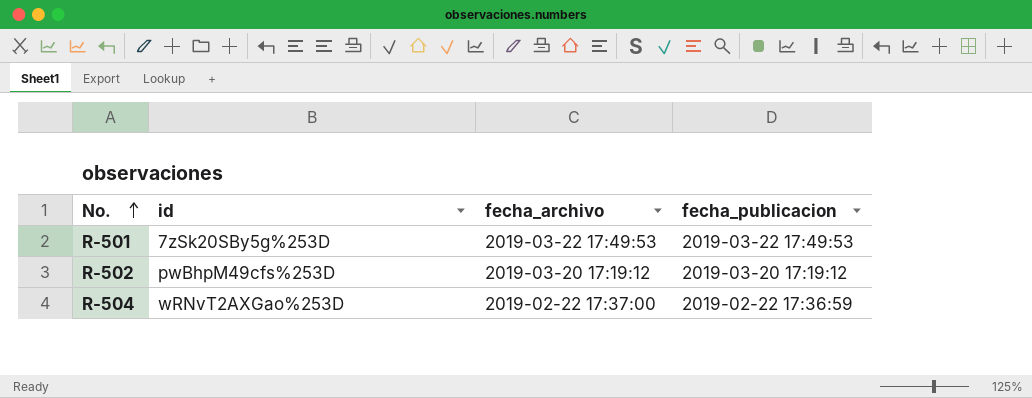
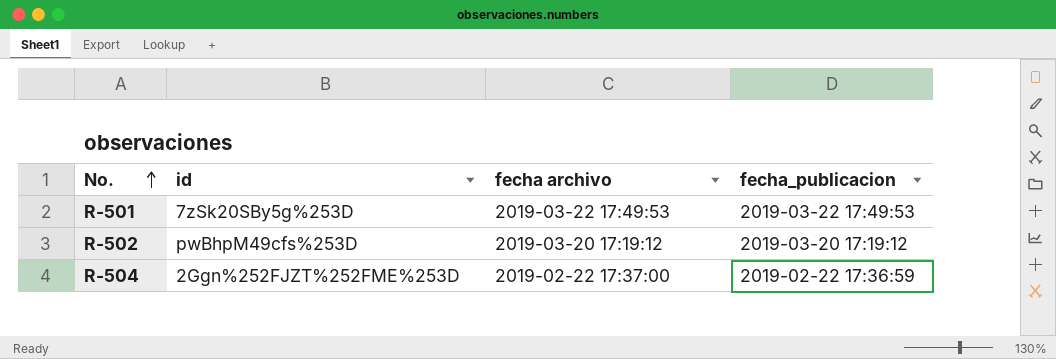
column name: fecha_archivo -> fecha archivo
R-504 | id: wRNvT2AXGao%253D -> 2Ggn%252FJZT%252FME%253D

